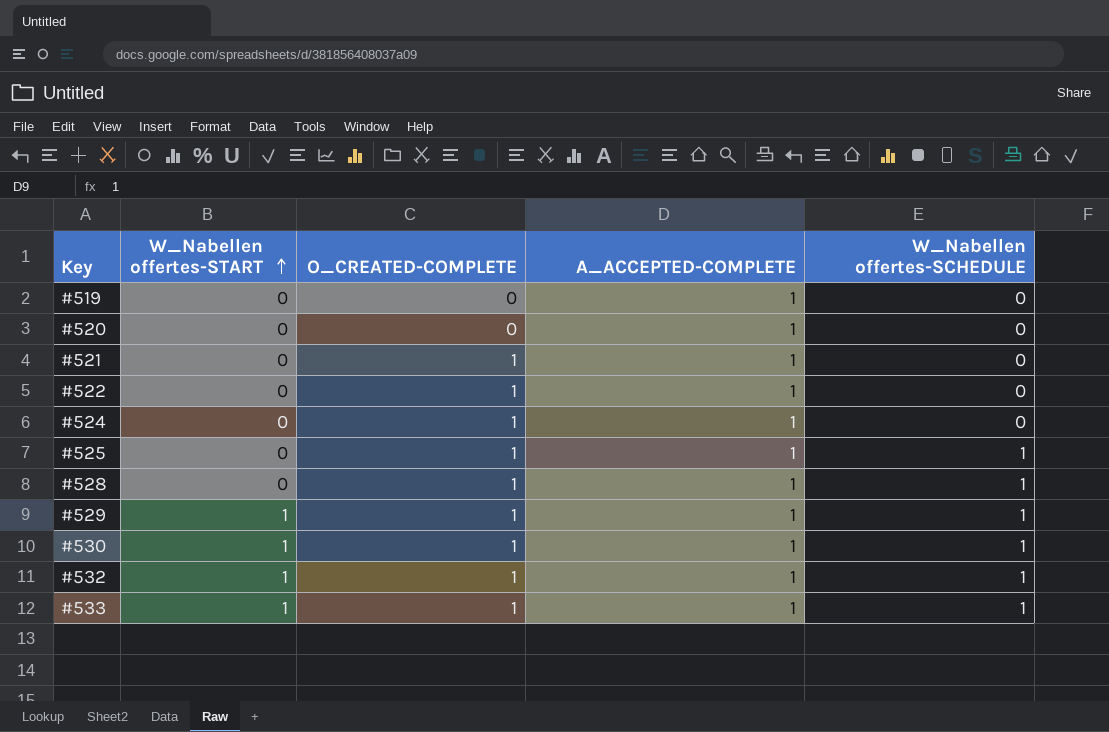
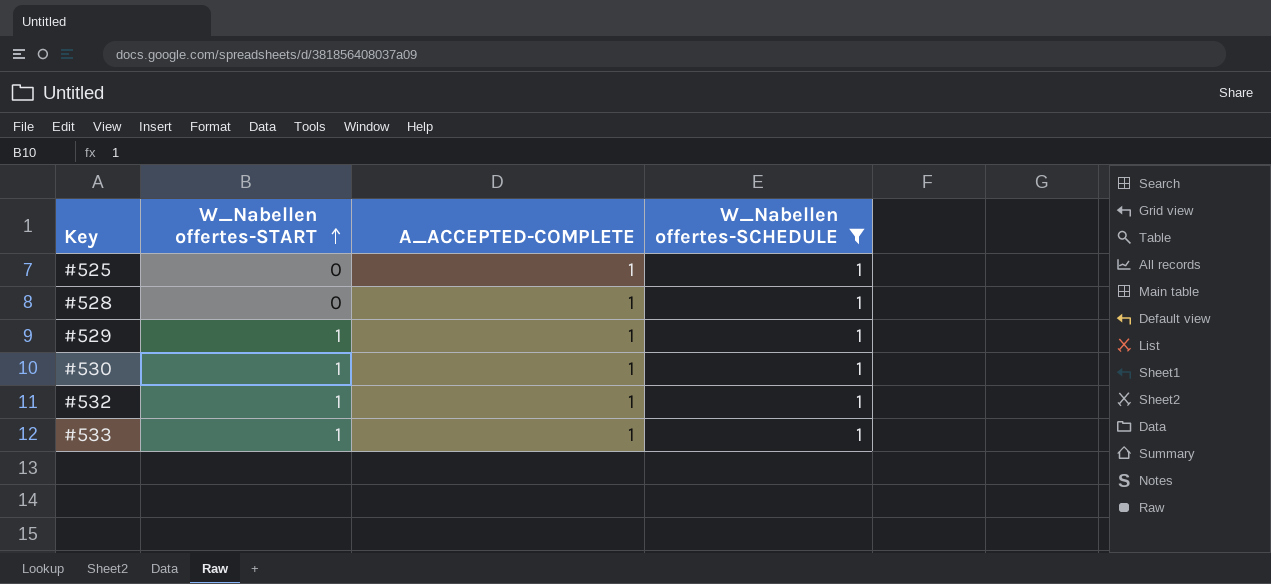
filter: none -> W_Nabellen offertes-SCHEDULE = 1
column O_CREATED-COMPLETE | position: 3 -> none

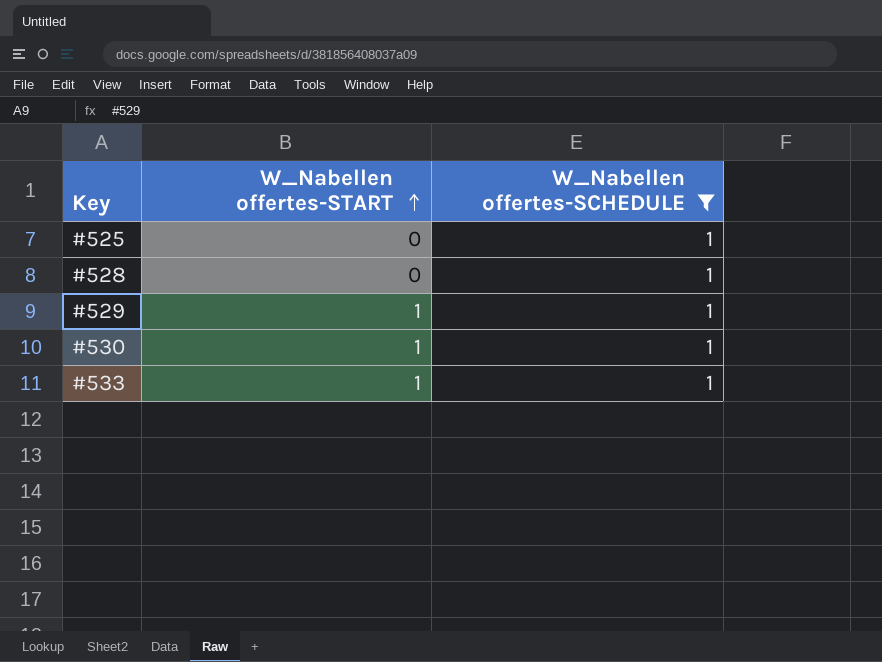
column A_ACCEPTED-COMPLETE | position: 3 -> none
row #532: 1 | 1 | 1 -> none

